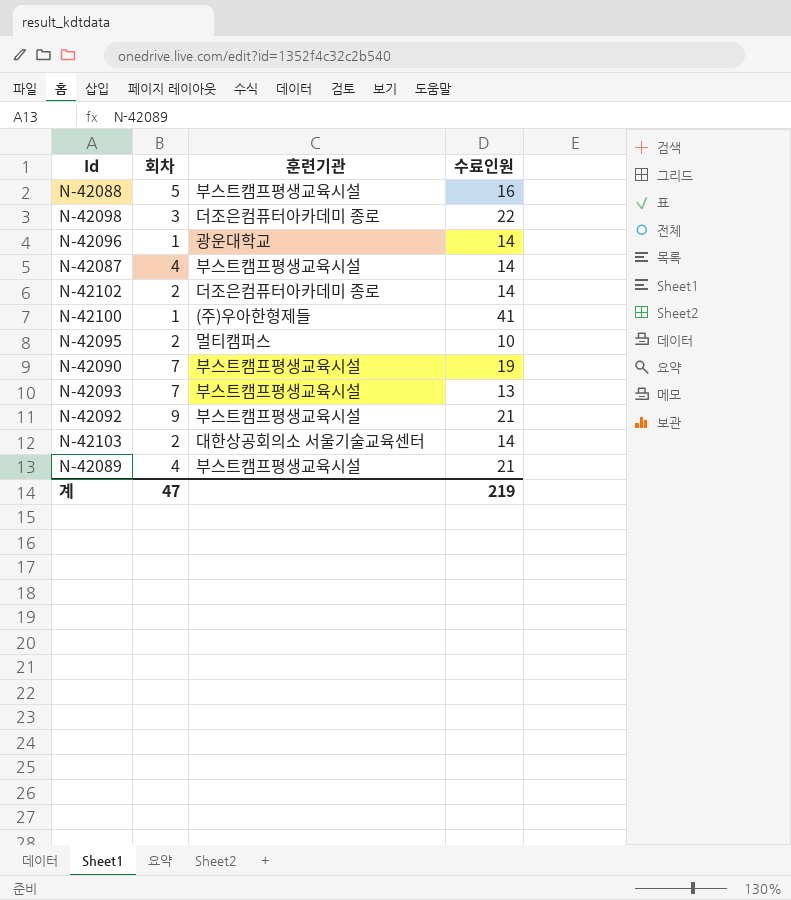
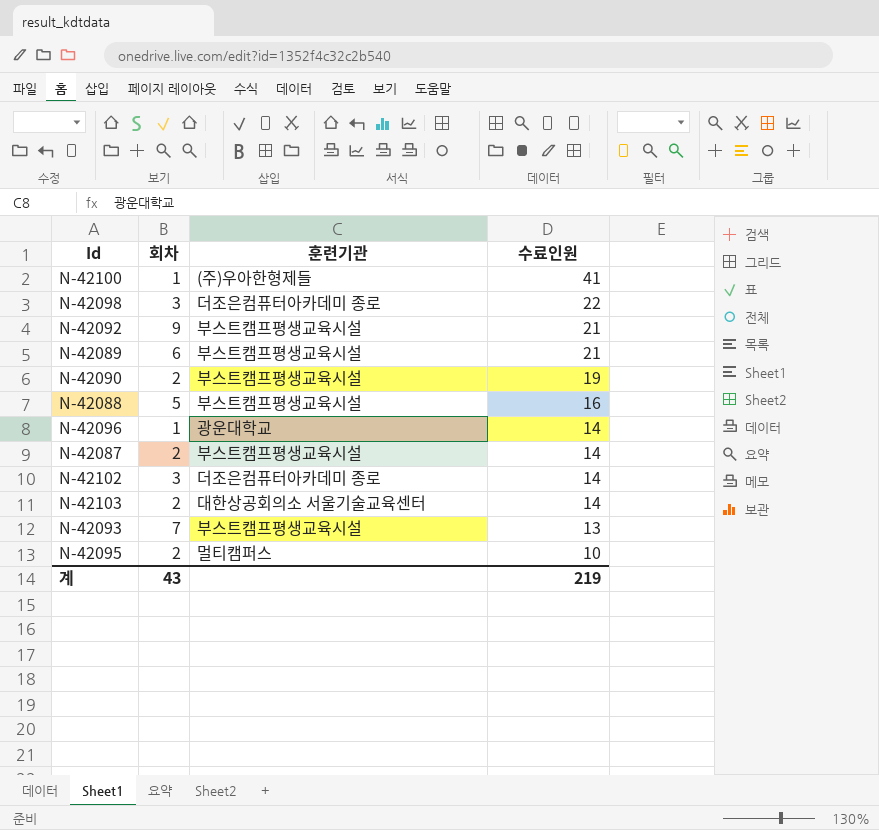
row order: none -> 수료인원 descending
N-42089 | 회차: 4 -> 6
N-42090 | 회차: 7 -> 2
N-42087 | 회차: 4 -> 2
N-42102 | 회차: 2 -> 3
계 | 회차: 47 -> 43

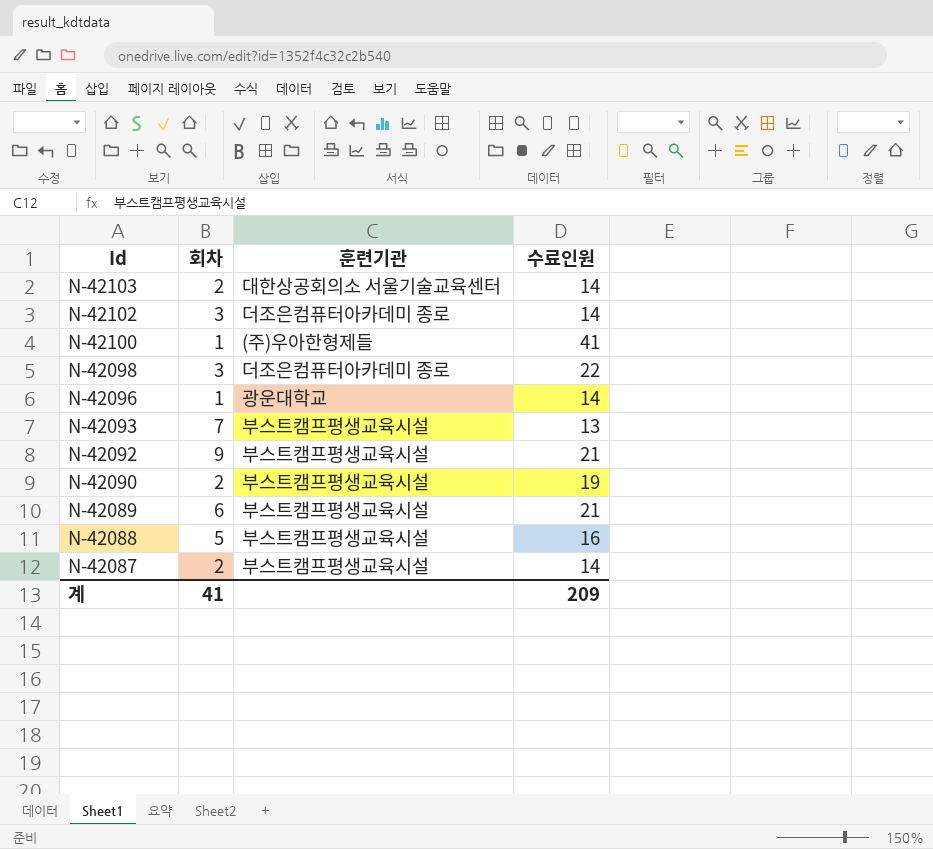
row order: 수료인원 descending -> Id descending
row N-42095: 2 | 멀티캠퍼스 | 10 -> none
계 | 회차: 43 -> 41
계 | 수료인원: 219 -> 209

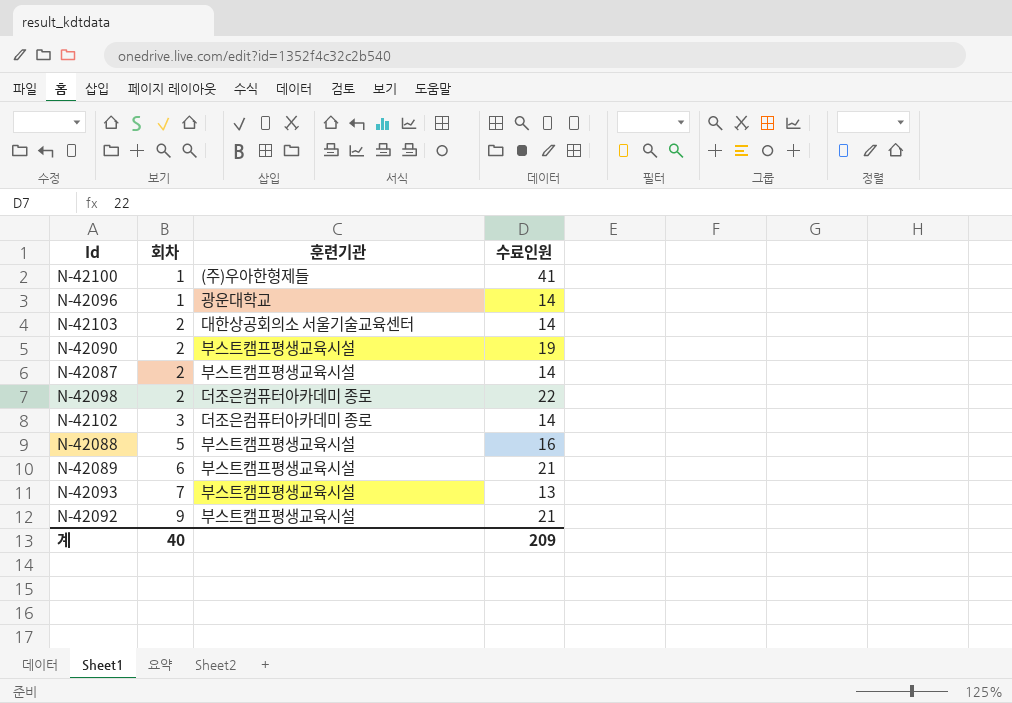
row order: Id descending -> 회차 ascending
N-42098 | 회차: 3 -> 2
계 | 회차: 41 -> 40

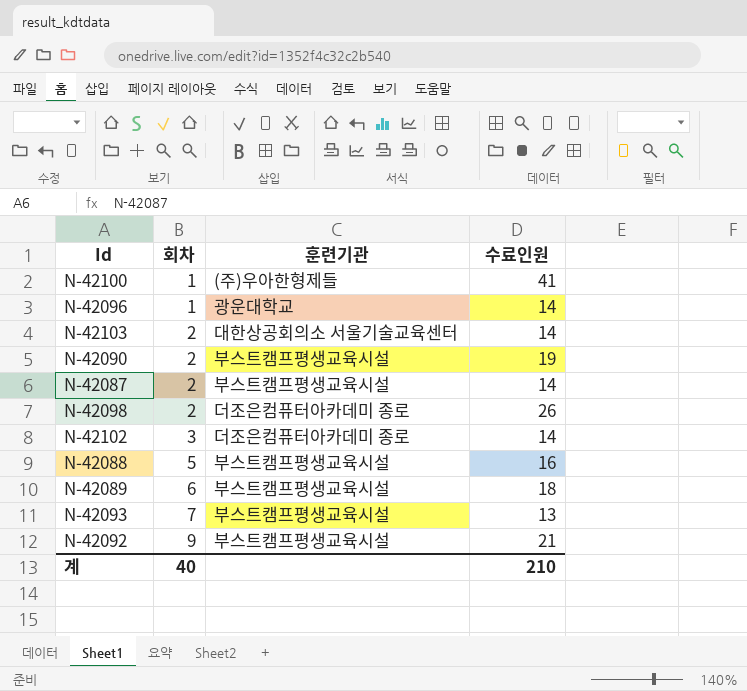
N-42098 | 수료인원: 22 -> 26
N-42089 | 수료인원: 21 -> 18
계 | 수료인원: 209 -> 210

